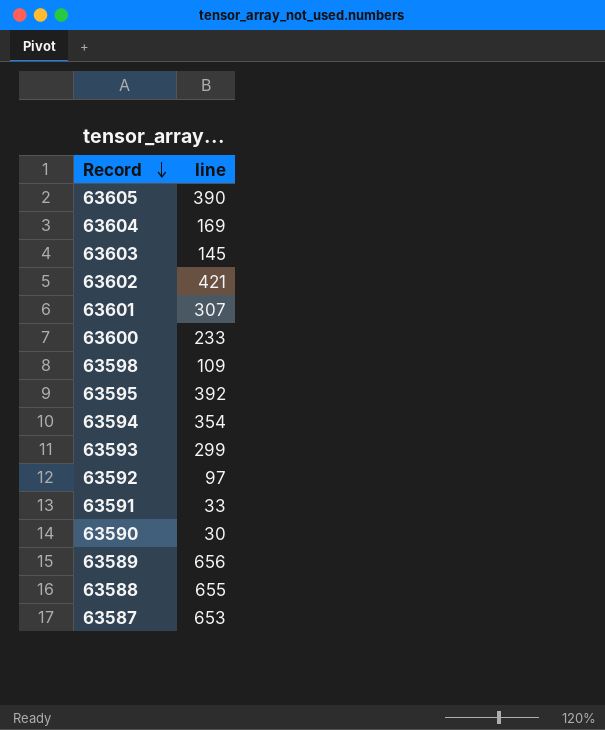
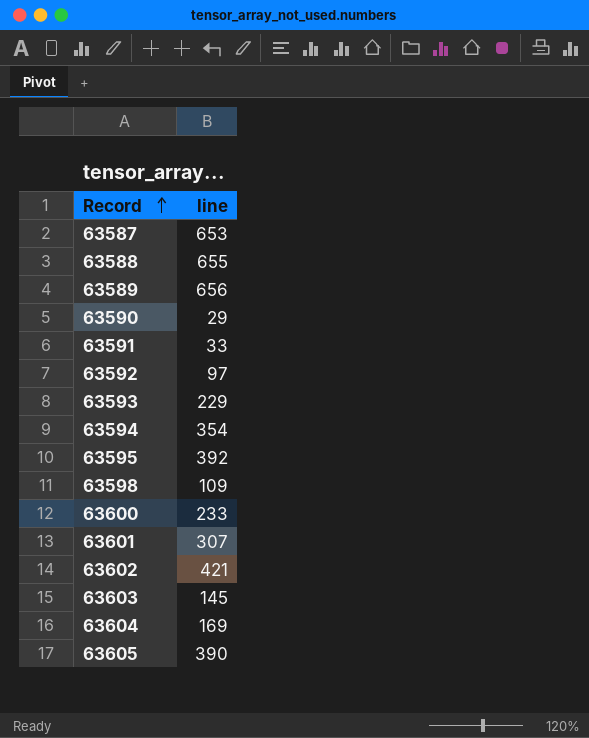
row order: Record descending -> Record ascending
63590 | line: 30 -> 29
63593 | line: 299 -> 229

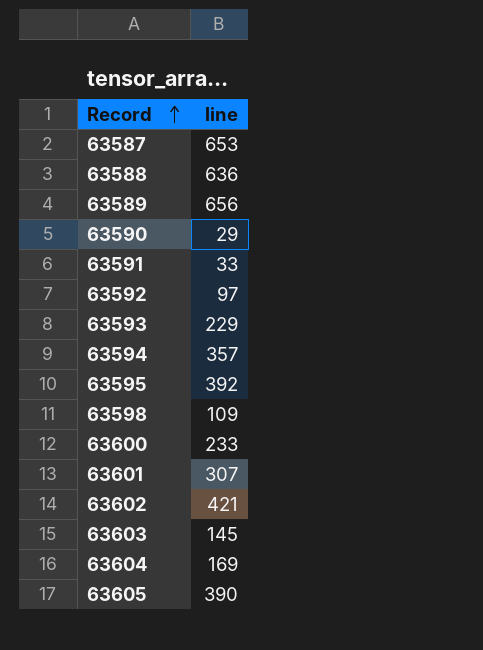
63588 | line: 655 -> 636
63594 | line: 354 -> 357

